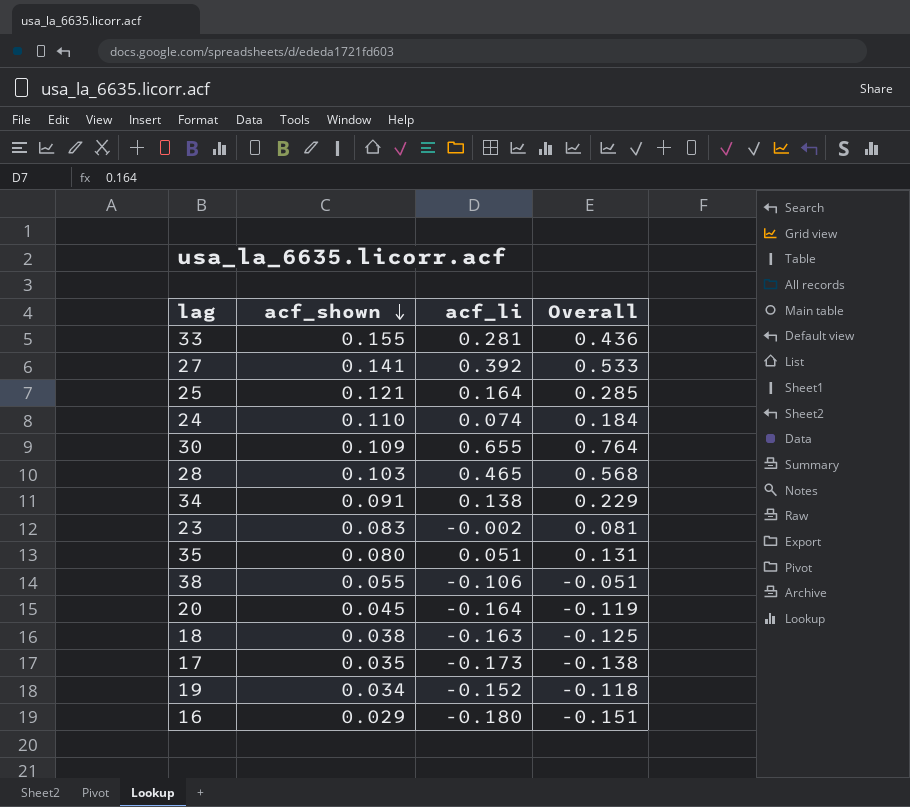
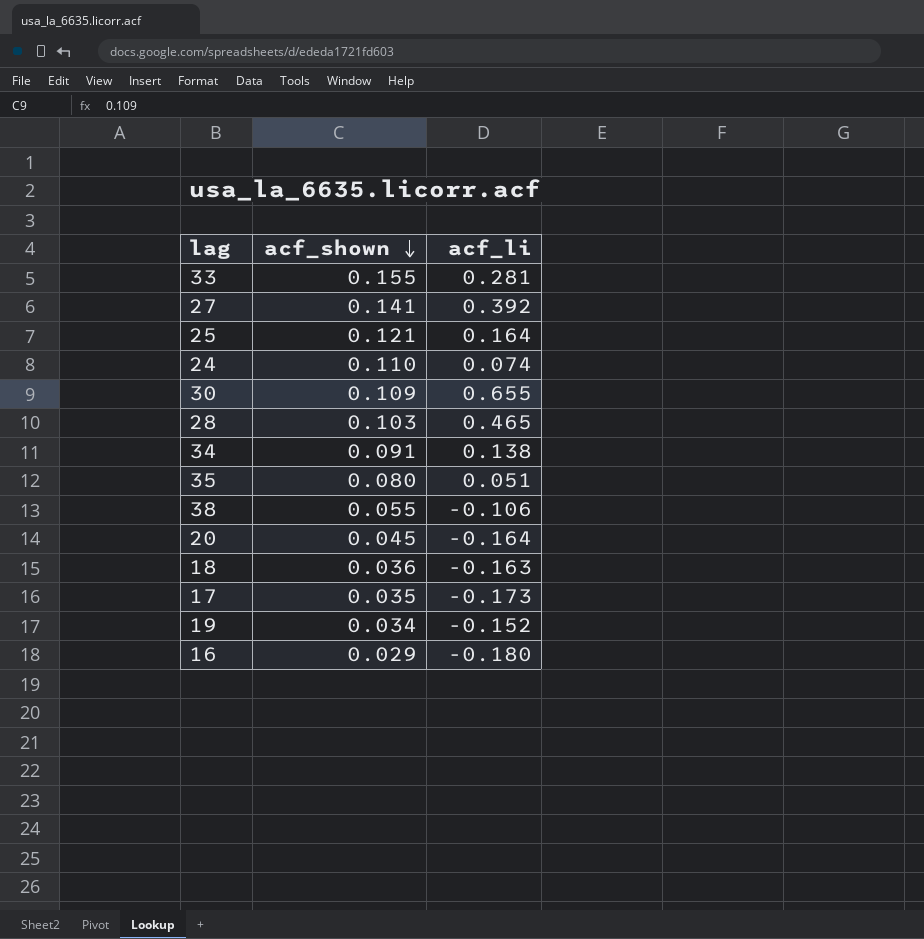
column Overall | formula: [acf_shown] + [acf_li] -> none
row 23: 0.083 | -0.002 | 0.081 -> none
18 | acf_shown: 0.038 -> 0.036

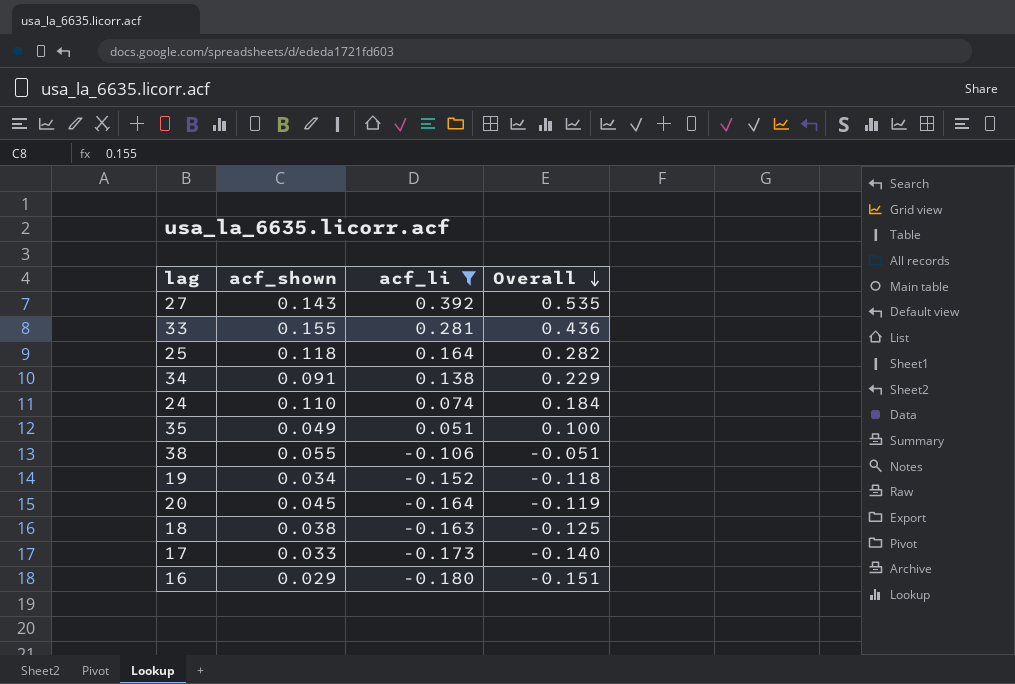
filter: none -> acf_li <= 0.392
row order: acf_shown descending -> Overall descending
column Overall | formula: none -> [acf_shown] + [acf_li]
27 | acf_shown: 0.141 -> 0.143
25 | acf_shown: 0.121 -> 0.118
35 | acf_shown: 0.080 -> 0.049
18 | acf_shown: 0.036 -> 0.038
17 | acf_shown: 0.035 -> 0.033

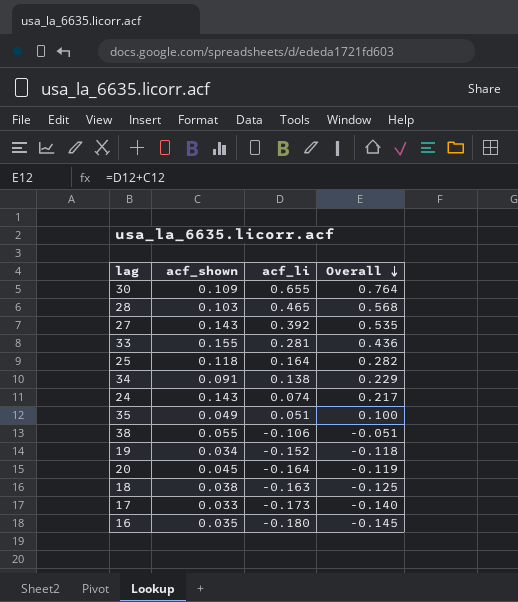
filter: acf_li <= 0.392 -> none
24 | acf_shown: 0.110 -> 0.143
24 | Overall: 0.184 -> 0.217
16 | acf_shown: 0.029 -> 0.035
16 | Overall: -0.151 -> -0.145

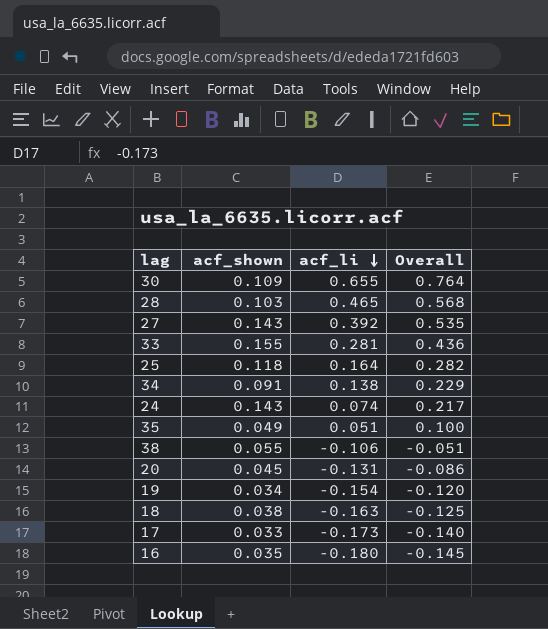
row order: Overall descending -> acf_li descending
20 | acf_li: -0.164 -> -0.131
20 | Overall: -0.119 -> -0.086
19 | acf_li: -0.152 -> -0.154
19 | Overall: -0.118 -> -0.120

